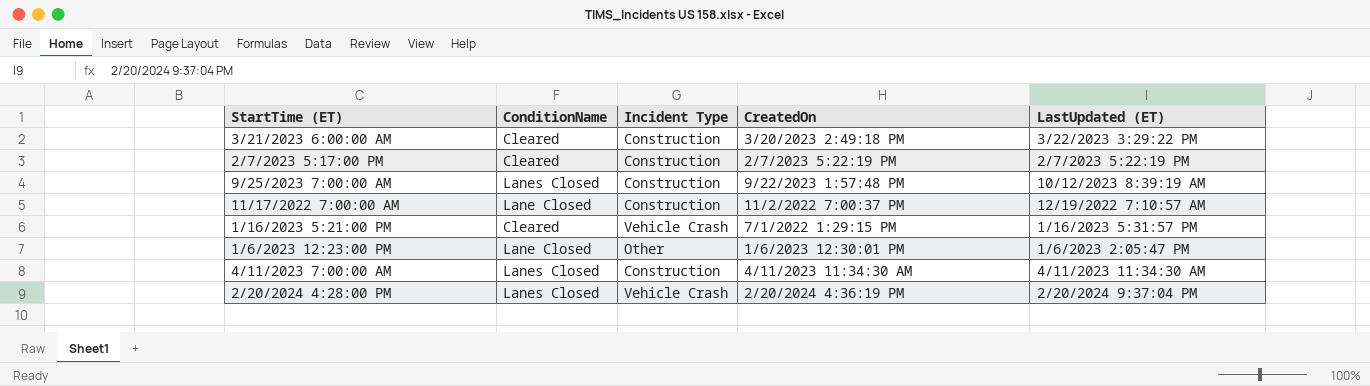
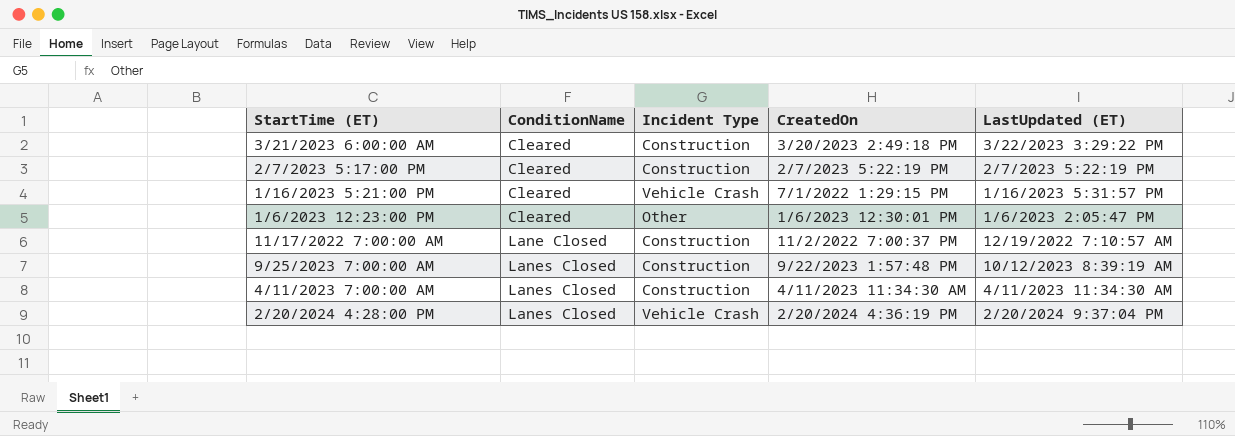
row order: none -> ConditionName ascending
1/6/2023 12:23:00 PM | ConditionName: Lane Closed -> Cleared

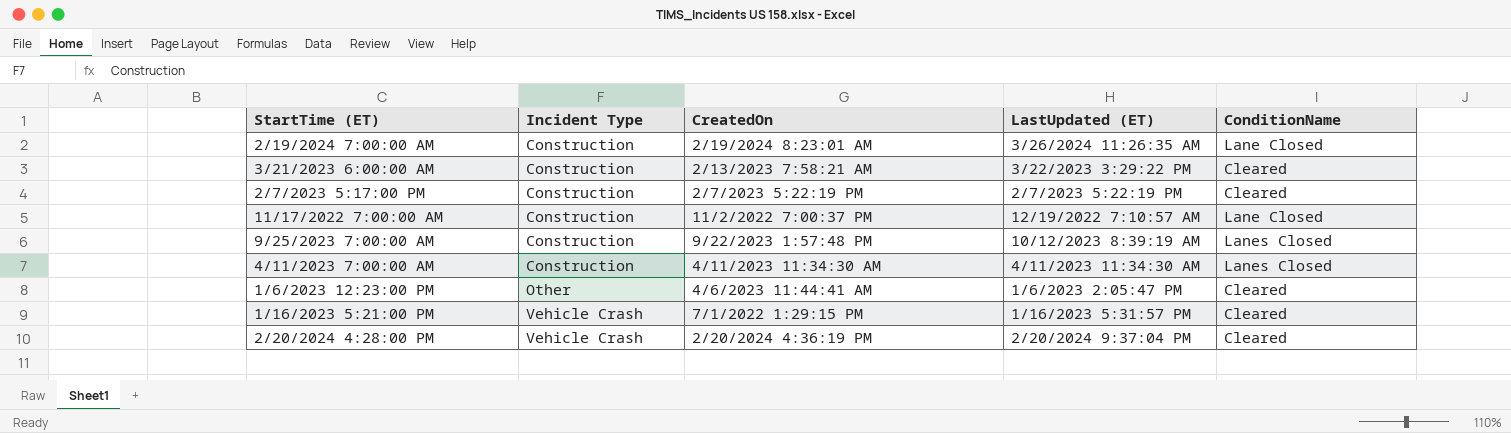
row order: ConditionName ascending -> Incident Type ascending
column ConditionName | position: 2 -> 5
row 2/19/2024 7:00:00 AM: none -> Construction | 2/19/2024 8:23:01 AM | 3/26/2024 11:26:35 AM | Lane Closed
3/21/2023 6:00:00 AM | CreatedOn: 3/20/2023 2:49:18 PM -> 2/13/2023 7:58:21 AM
1/6/2023 12:23:00 PM | CreatedOn: 1/6/2023 12:30:01 PM -> 4/6/2023 11:44:41 AM
2/20/2024 4:28:00 PM | ConditionName: Lanes Closed -> Cleared

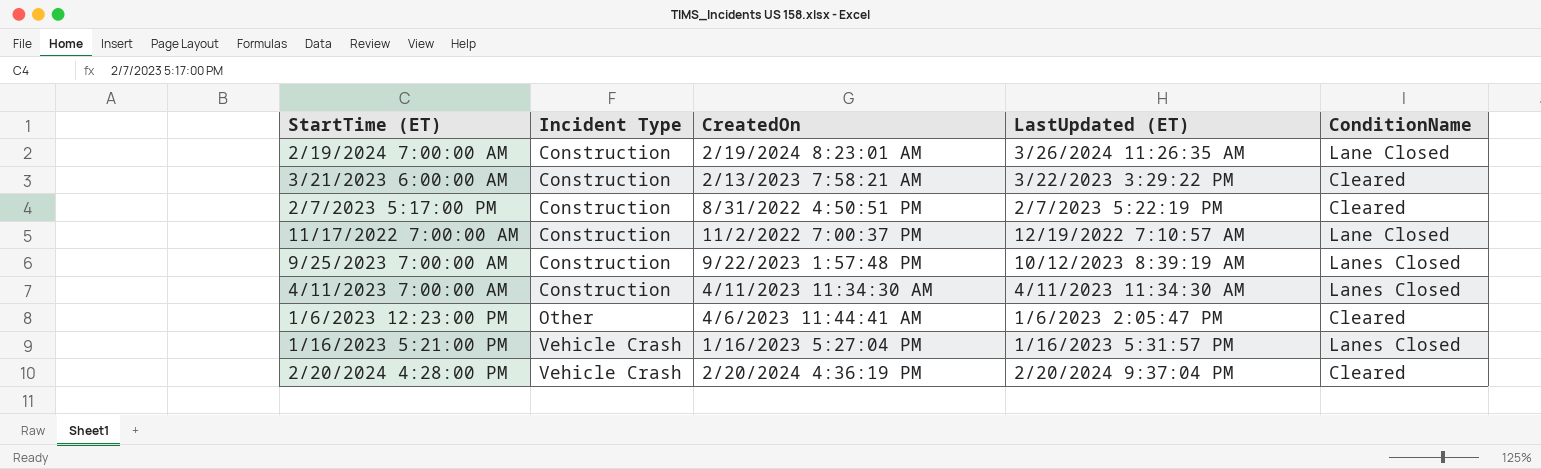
2/7/2023 5:17:00 PM | CreatedOn: 2/7/2023 5:22:19 PM -> 8/31/2022 4:50:51 PM
1/16/2023 5:21:00 PM | CreatedOn: 7/1/2022 1:29:15 PM -> 1/16/2023 5:27:04 PM
1/16/2023 5:21:00 PM | ConditionName: Cleared -> Lanes Closed

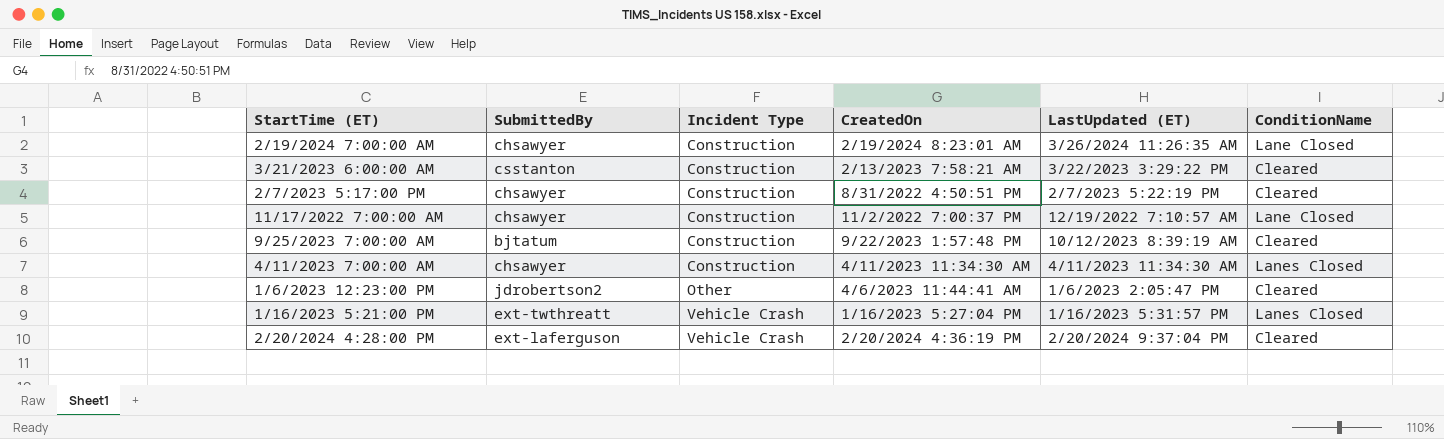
column SubmittedBy | position: none -> 2
9/25/2023 7:00:00 AM | ConditionName: Lanes Closed -> Cleared

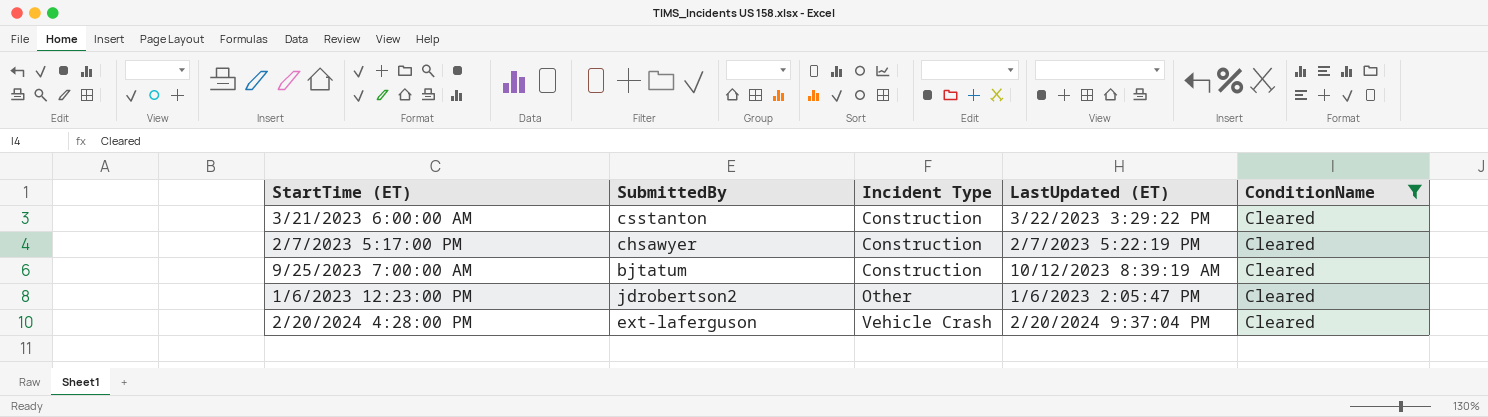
filter: none -> ConditionName = Cleared
column CreatedOn | position: 4 -> none

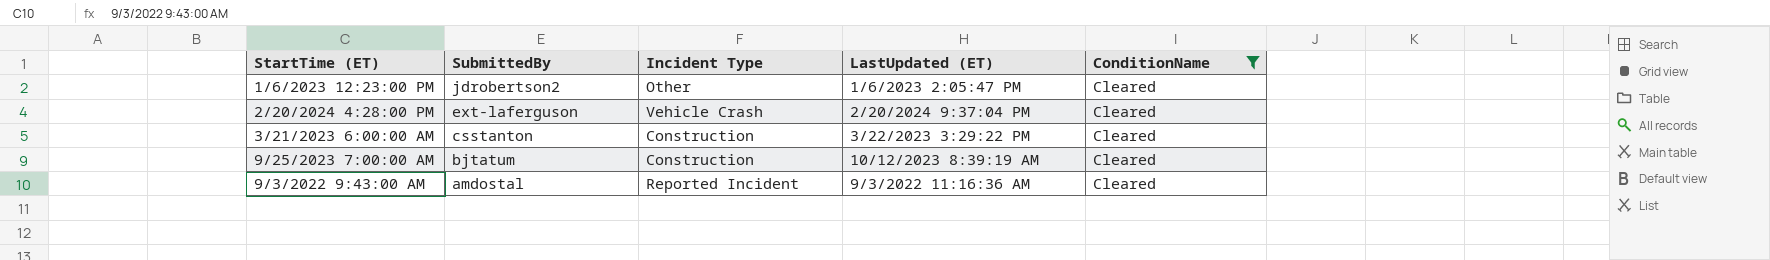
row order: Incident Type ascending -> SubmittedBy descending
row 2/7/2023 5:17:00 PM: chsawyer | Construction | 2/7/2023 5:22:19 PM | Cleared -> none
row 9/3/2022 9:43:00 AM: none -> amdostal | Reported Incident | 9/3/2022 11:16:36 AM | Cleared

